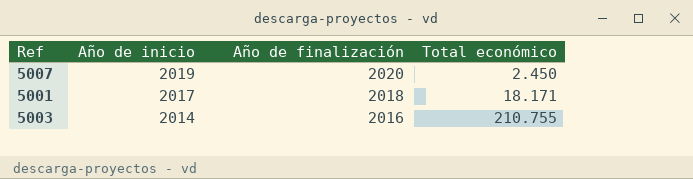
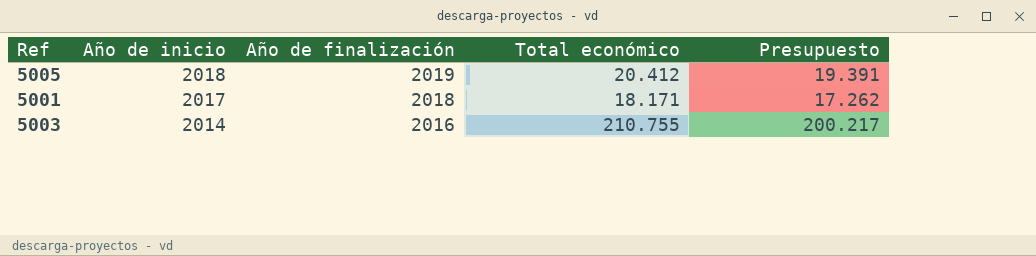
column Presupuesto | formula: none -> [Total económico] * 0,95
row 5007: 2019 | 2020 | 2.450 -> none
row 5005: none -> 2018 | 2019 | 20.412 | 19.391

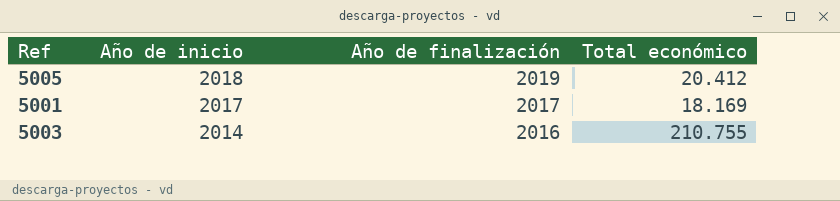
column Presupuesto | formula: [Total económico] * 0,95 -> none
5001 | Año de finalización: 2018 -> 2017
5001 | Total económico: 18.171 -> 18.169

